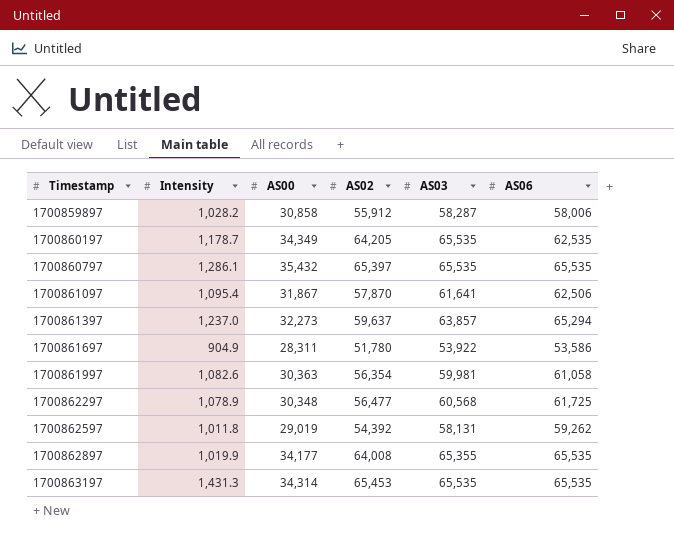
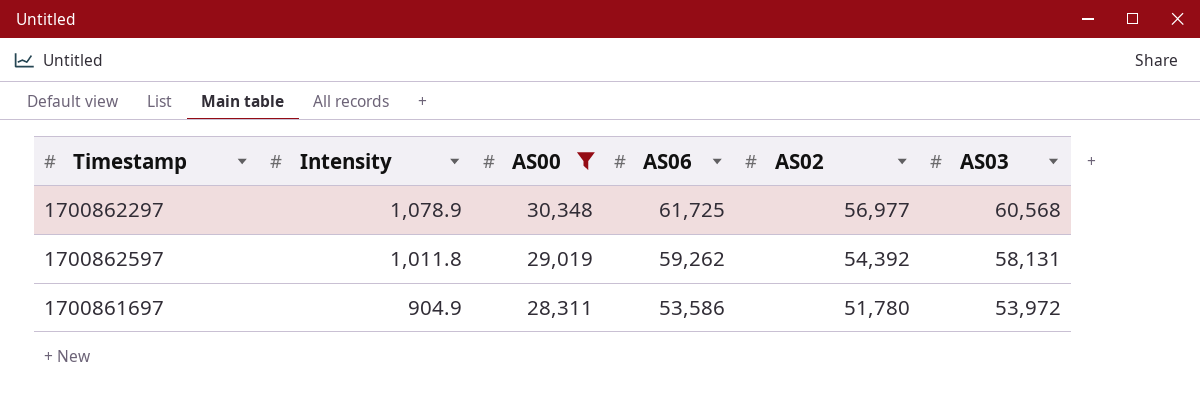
filter: none -> AS00 <= 30,348
row order: Timestamp ascending -> Intensity descending
column AS06 | position: 6 -> 4
1700862297 | AS02: 56,477 -> 56,977
1700861697 | AS03: 53,922 -> 53,972

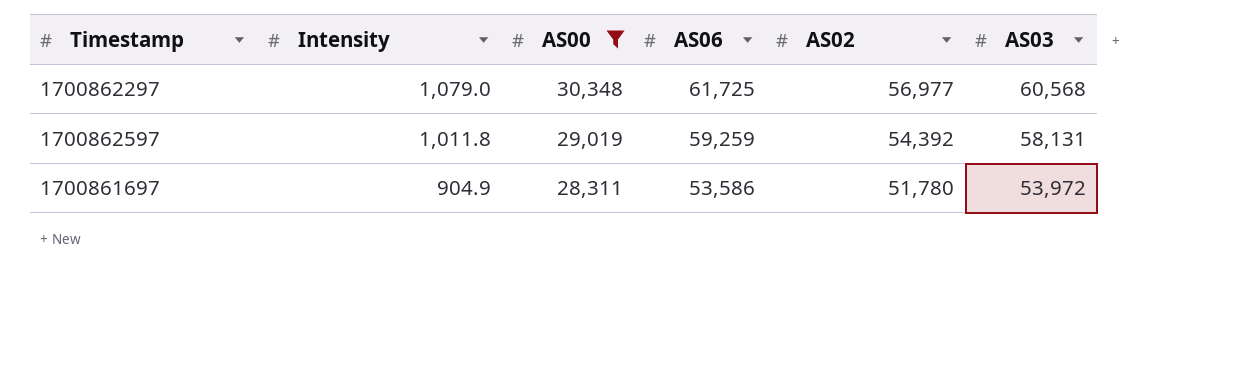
1700862297 | Intensity: 1,078.9 -> 1,079.0
1700862597 | AS06: 59,262 -> 59,259

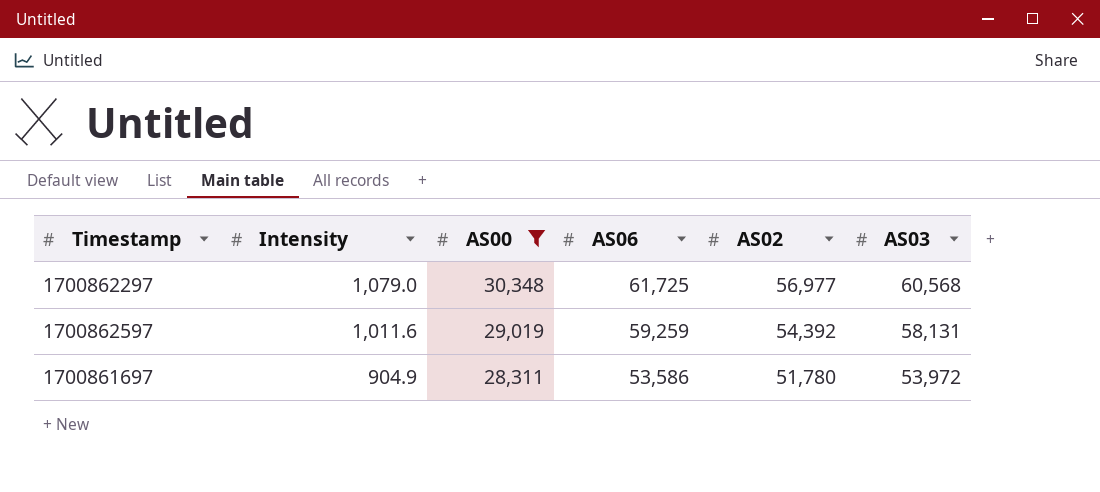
1700862597 | Intensity: 1,011.8 -> 1,011.6

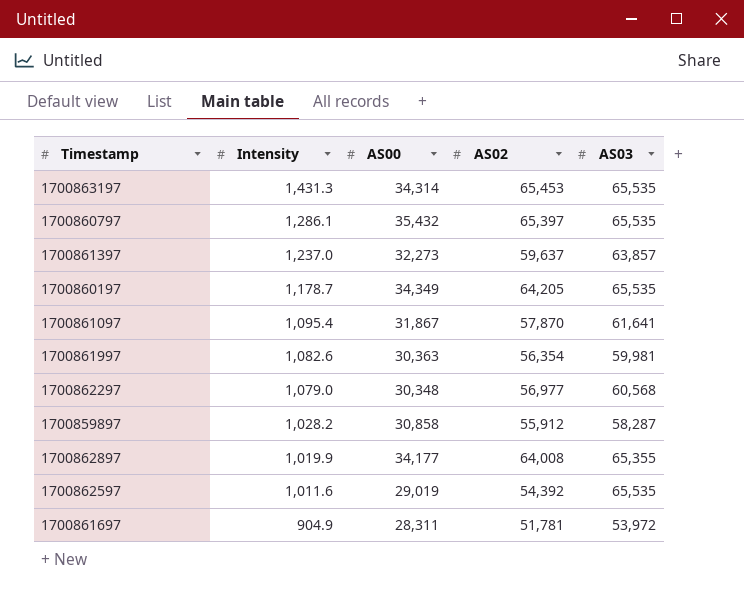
filter: AS00 <= 30,348 -> none
column AS06 | position: 4 -> none
1700862597 | AS03: 58,131 -> 65,535
1700861697 | AS02: 51,780 -> 51,781

